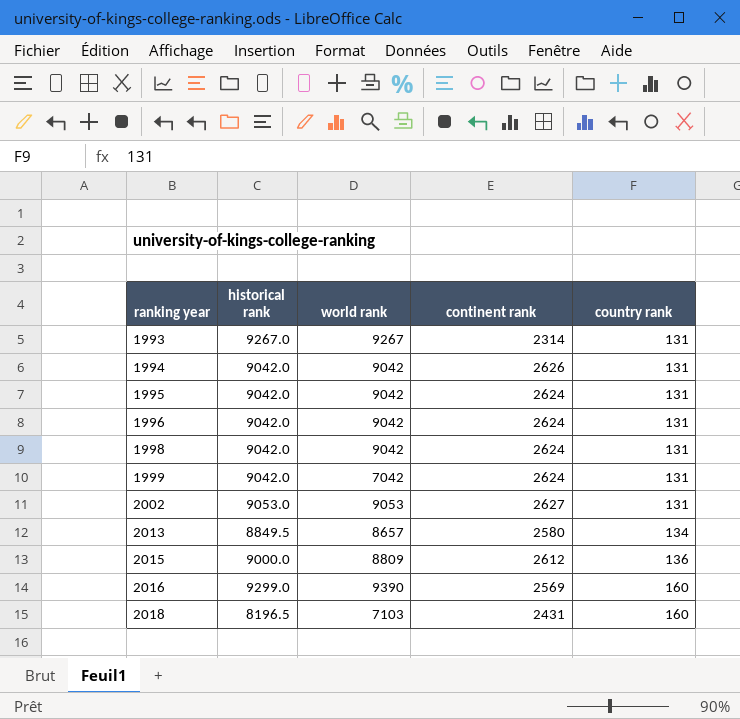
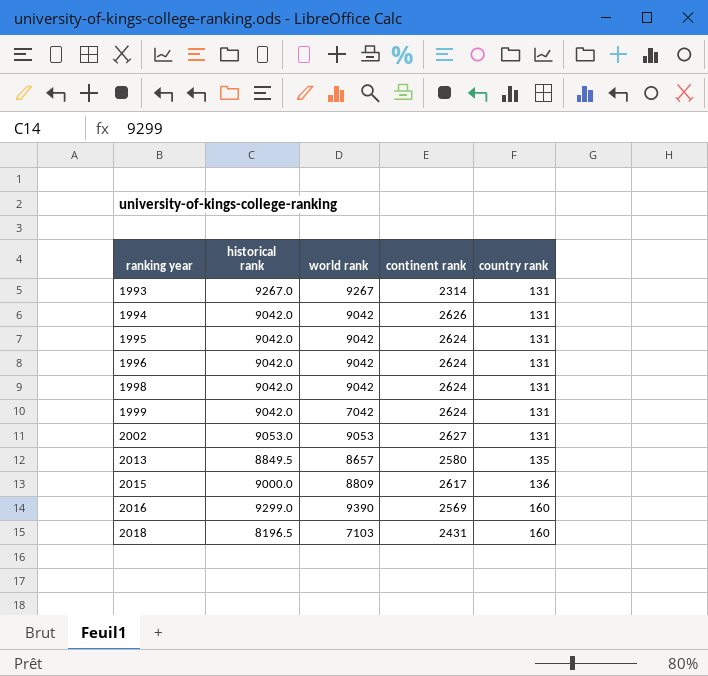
2013 | country rank: 134 -> 135
2015 | continent rank: 2612 -> 2617

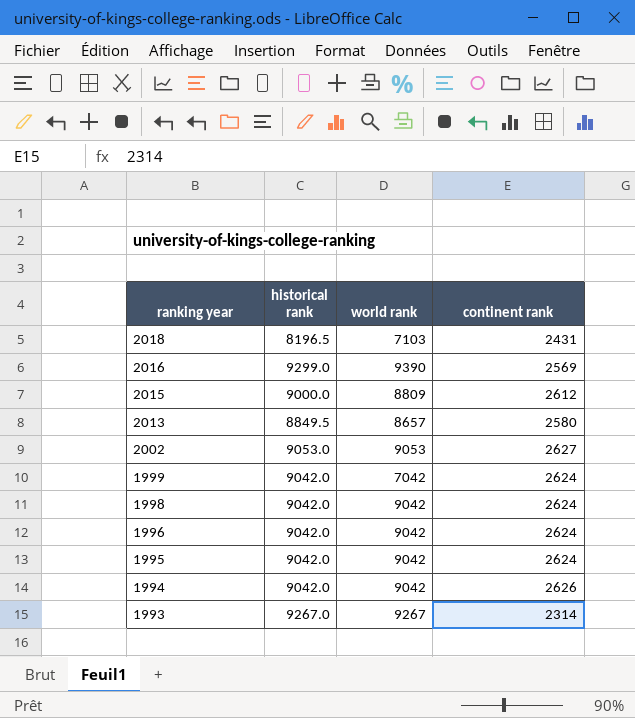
row order: ranking year ascending -> ranking year descending
column country rank | position: 5 -> none
2015 | continent rank: 2617 -> 2612

